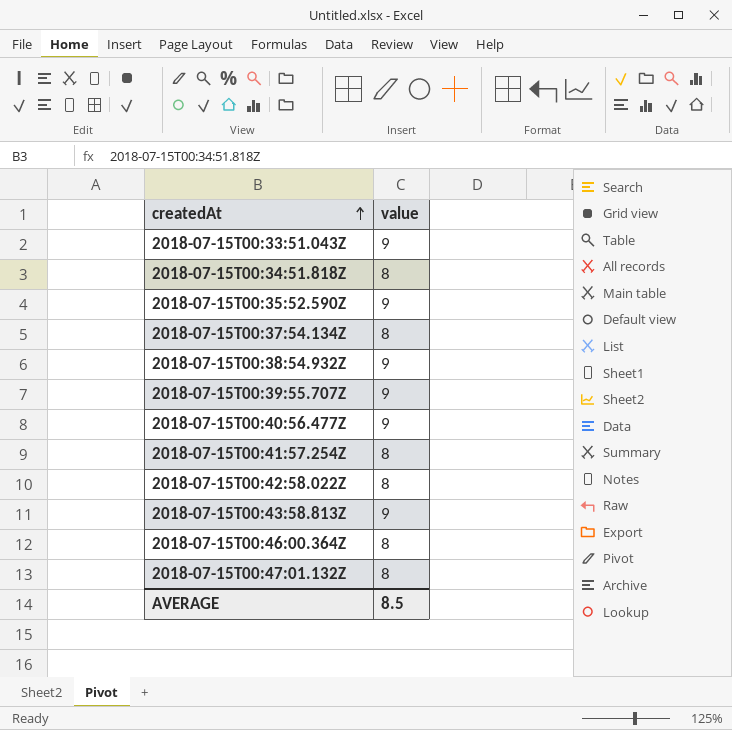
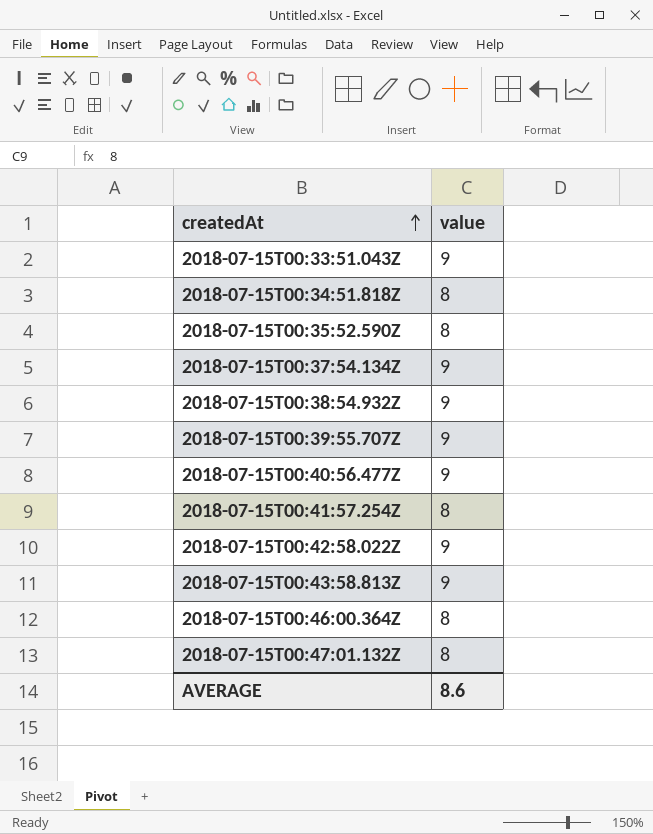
2018-07-15T00:35:52.590Z | value: 9 -> 8
2018-07-15T00:37:54.134Z | value: 8 -> 9
2018-07-15T00:42:58.022Z | value: 8 -> 9
AVERAGE | value: 8.5 -> 8.6

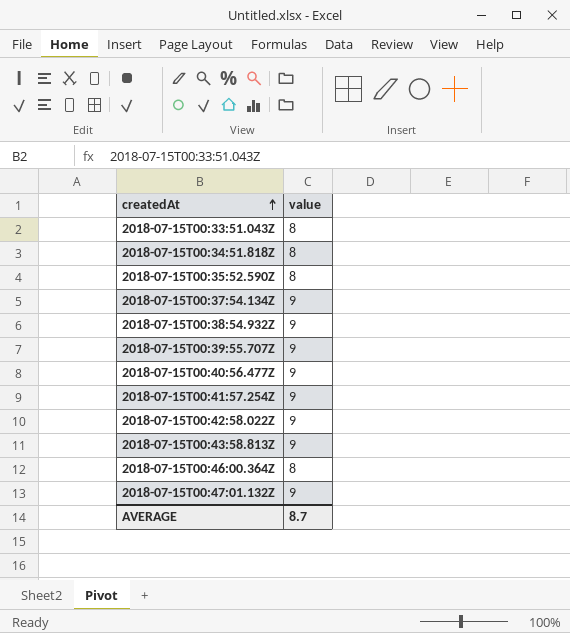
2018-07-15T00:33:51.043Z | value: 9 -> 8
2018-07-15T00:41:57.254Z | value: 8 -> 9
2018-07-15T00:47:01.132Z | value: 8 -> 9
AVERAGE | value: 8.6 -> 8.7

